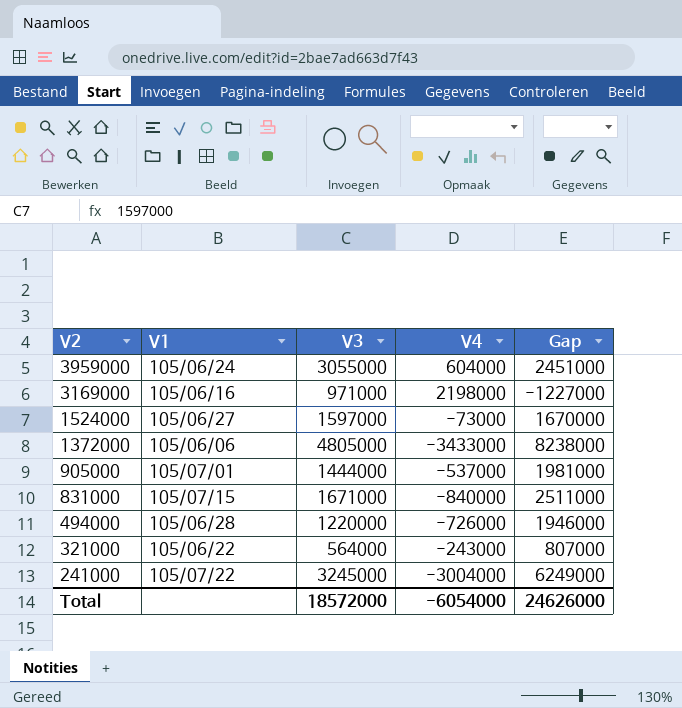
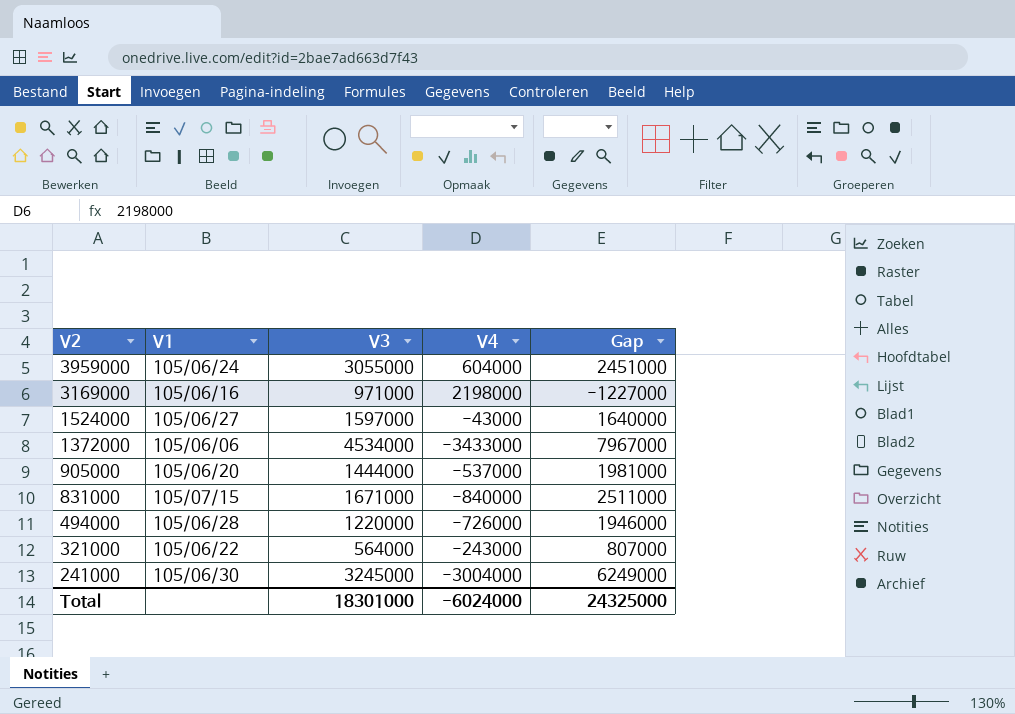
1524000 | V4: -73000 -> -43000
1524000 | Gap: 1670000 -> 1640000
1372000 | V3: 4805000 -> 4534000
1372000 | Gap: 8238000 -> 7967000
905000 | V1: 105/07/01 -> 105/06/20
241000 | V1: 105/07/22 -> 105/06/30
Total | V3: 18572000 -> 18301000
Total | V4: -6054000 -> -6024000
Total | Gap: 24626000 -> 24325000

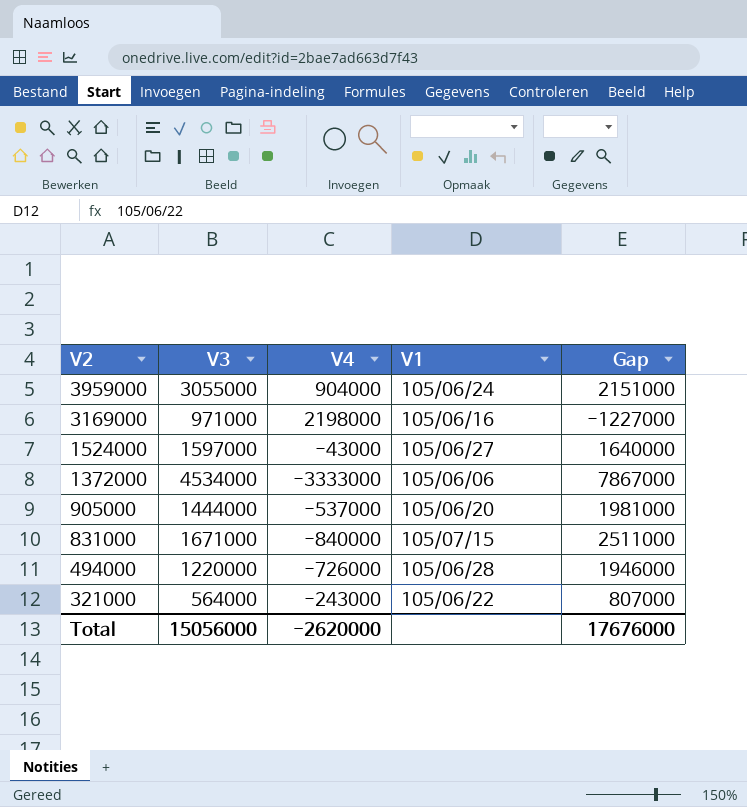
column V1 | position: 2 -> 4
row 241000: 105/06/30 | 3245000 | -3004000 | 6249000 -> none
3959000 | V4: 604000 -> 904000
3959000 | Gap: 2451000 -> 2151000
1372000 | V4: -3433000 -> -3333000
1372000 | Gap: 7967000 -> 7867000
Total | V3: 18301000 -> 15056000
Total | V4: -6024000 -> -2620000
Total | Gap: 24325000 -> 17676000

